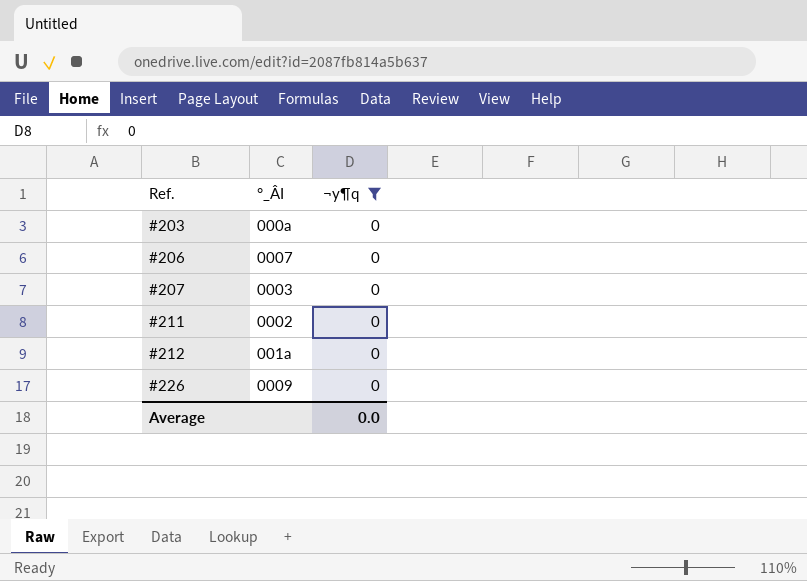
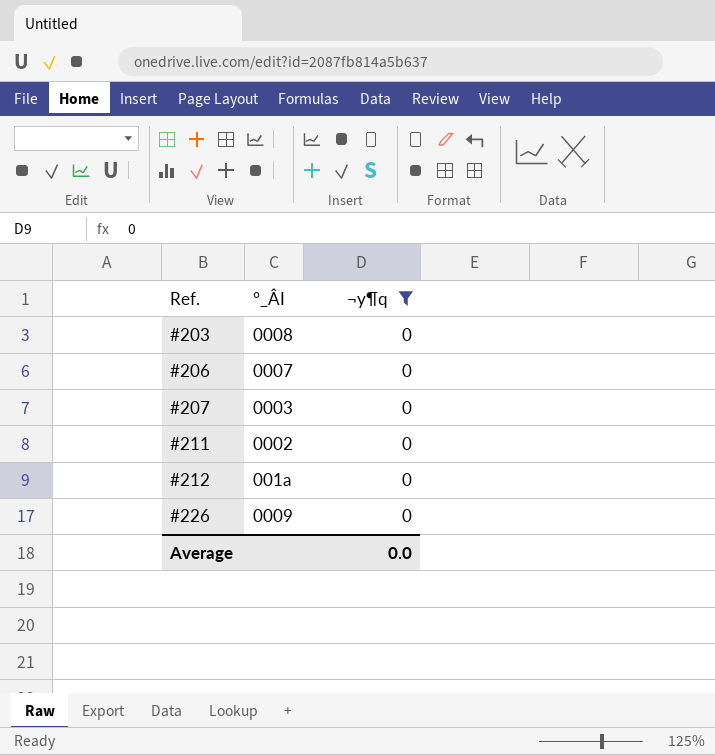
#203 | °_ÂI: 000a -> 0008

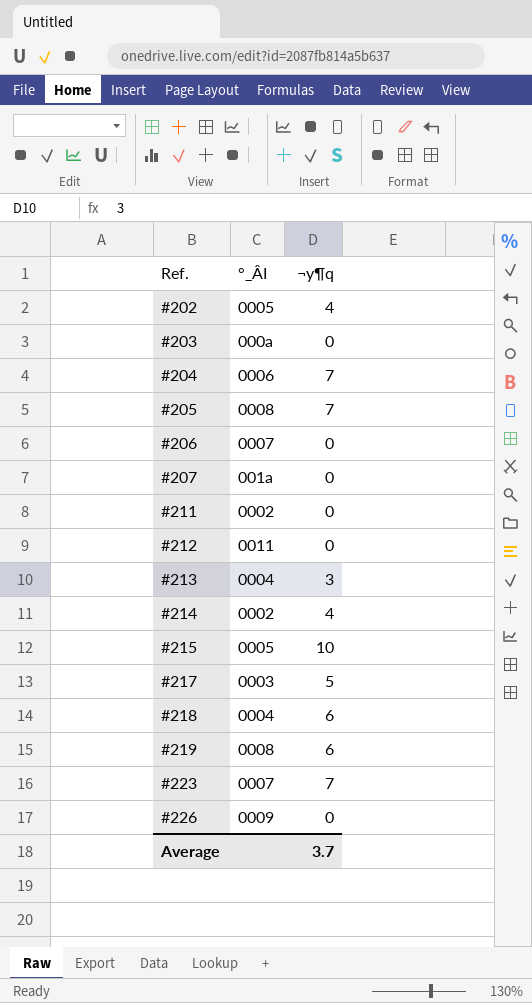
filter: ¬y¶q = 0 -> none
#203 | °_ÂI: 0008 -> 000a
#207 | °_ÂI: 0003 -> 001a
#212 | °_ÂI: 001a -> 0011
Average | ¬y¶q: 0.0 -> 3.7

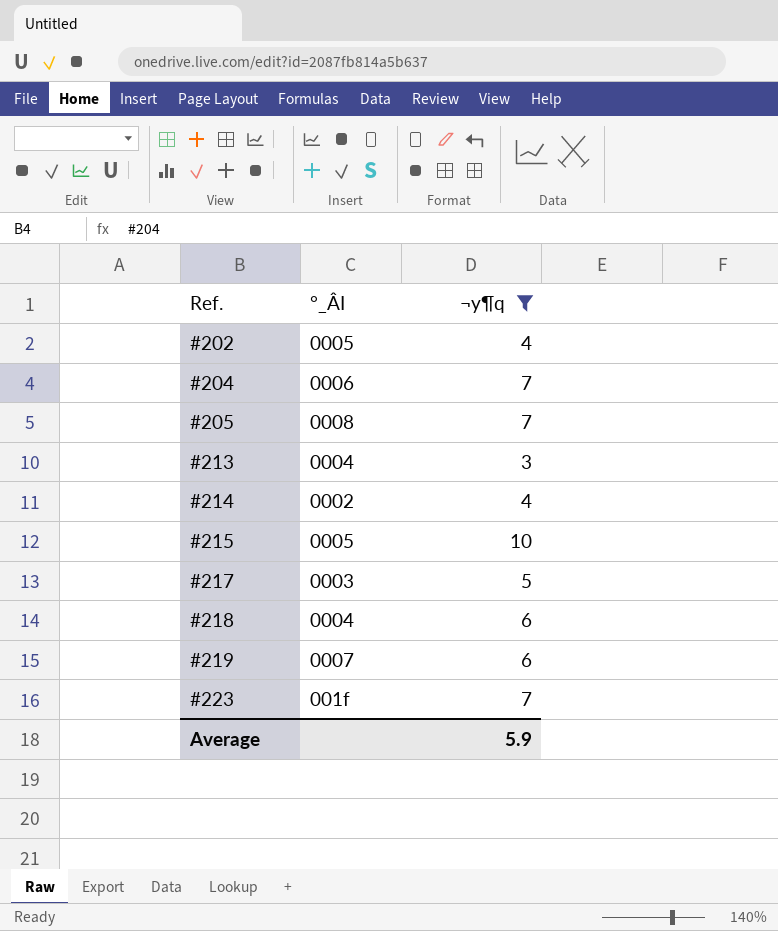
filter: none -> ¬y¶q != 0
#219 | °_ÂI: 0008 -> 0007
#223 | °_ÂI: 0007 -> 001f
Average | ¬y¶q: 3.7 -> 5.9

